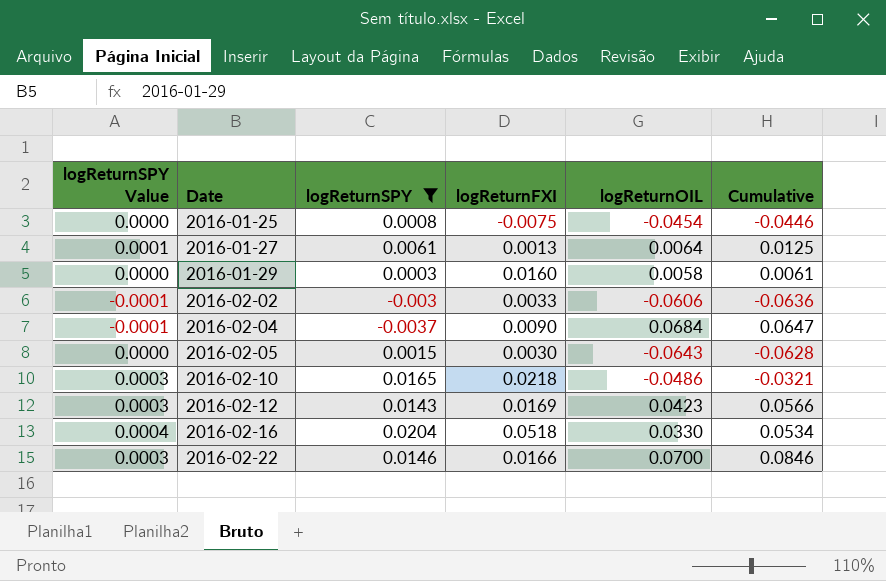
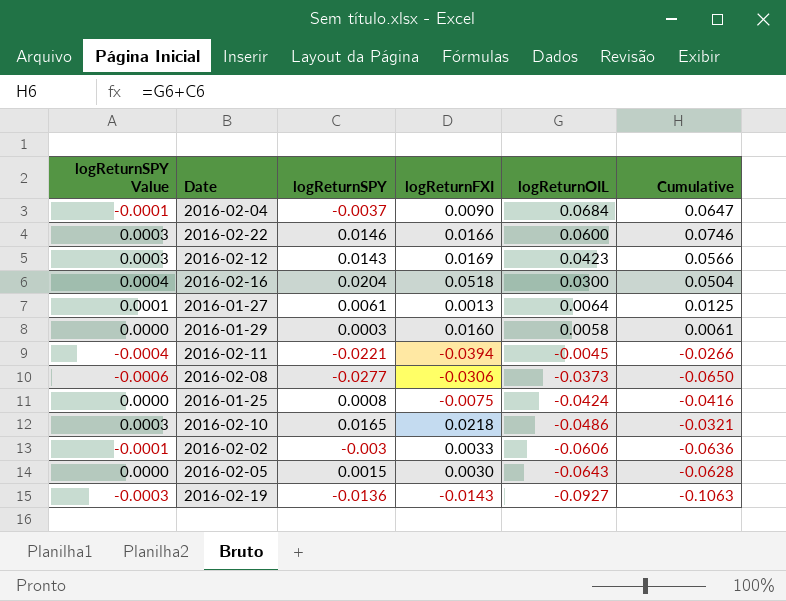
filter: logReturnSPY >= -0.0037 -> none
row order: Date ascending -> logReturnOIL descending
2016-02-22 | logReturnOIL: 0.0700 -> 0.0600
2016-02-22 | Cumulative: 0.0846 -> 0.0746
2016-02-16 | logReturnOIL: 0.0330 -> 0.0300
2016-02-16 | Cumulative: 0.0534 -> 0.0504
2016-01-25 | logReturnOIL: -0.0454 -> -0.0424
2016-01-25 | Cumulative: -0.0446 -> -0.0416

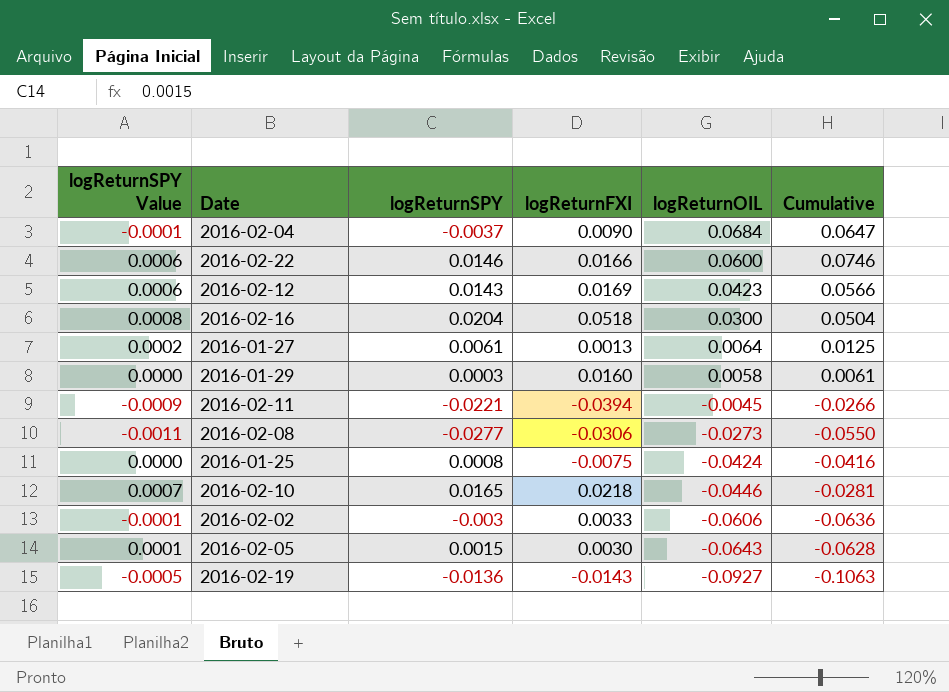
column logReturnSPY Value | formula: [logReturnSPY] * 0.02 -> [logReturnSPY] * 0.04
2016-02-08 | logReturnOIL: -0.0373 -> -0.0273
2016-02-08 | Cumulative: -0.0650 -> -0.0550
2016-02-10 | logReturnOIL: -0.0486 -> -0.0446
2016-02-10 | Cumulative: -0.0321 -> -0.0281

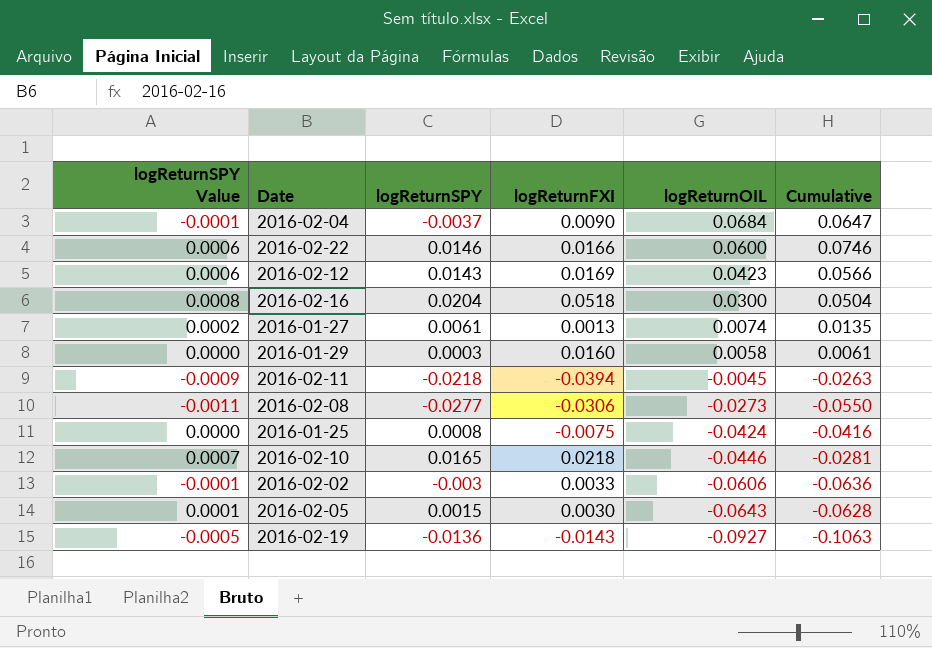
2016-01-27 | logReturnOIL: 0.0064 -> 0.0074
2016-01-27 | Cumulative: 0.0125 -> 0.0135
2016-02-11 | logReturnSPY: -0.0221 -> -0.0218
2016-02-11 | Cumulative: -0.0266 -> -0.0263

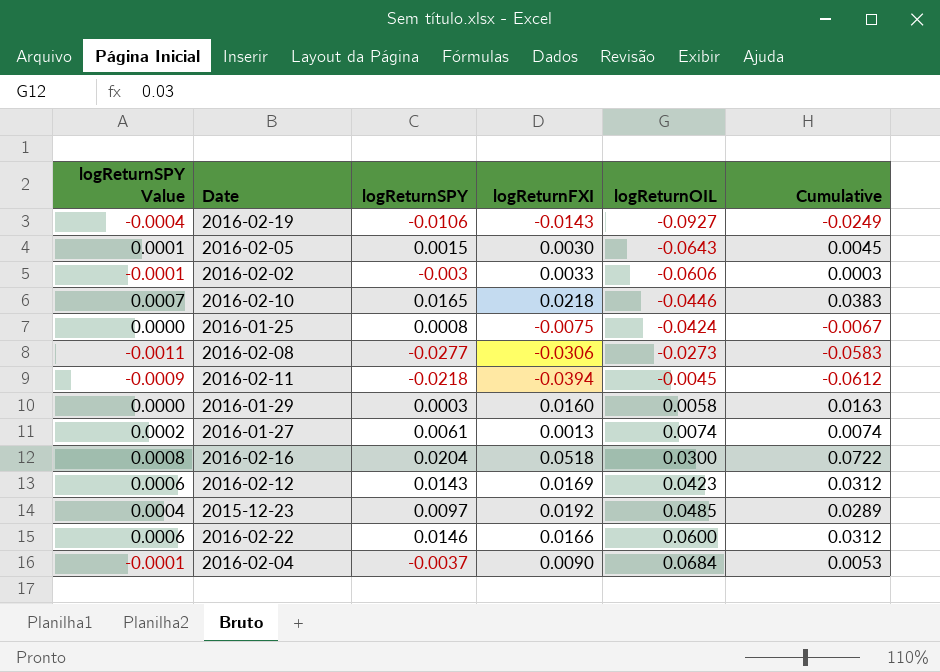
row order: logReturnOIL descending -> logReturnOIL ascending
column Cumulative | formula: [logReturnSPY] + [logReturnOIL] -> [logReturnSPY] + [logReturnFXI]
2016-02-19 | logReturnSPY Value: -0.0005 -> -0.0004
2016-02-19 | logReturnSPY: -0.0136 -> -0.0106
row 2015-12-23: none -> 0.0004 | 0.0097 | 0.0192 | 0.0485 | 0.0289

